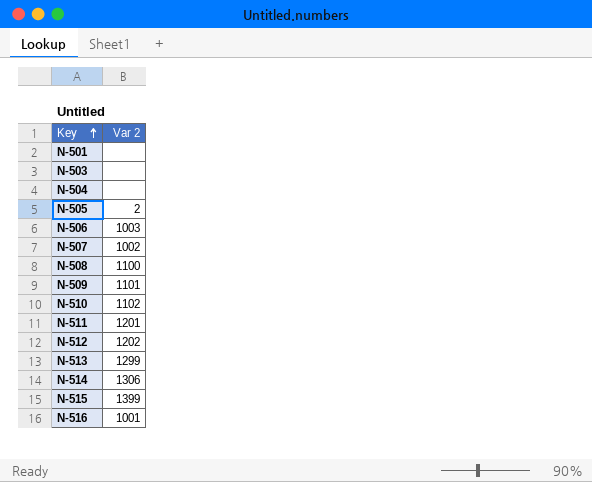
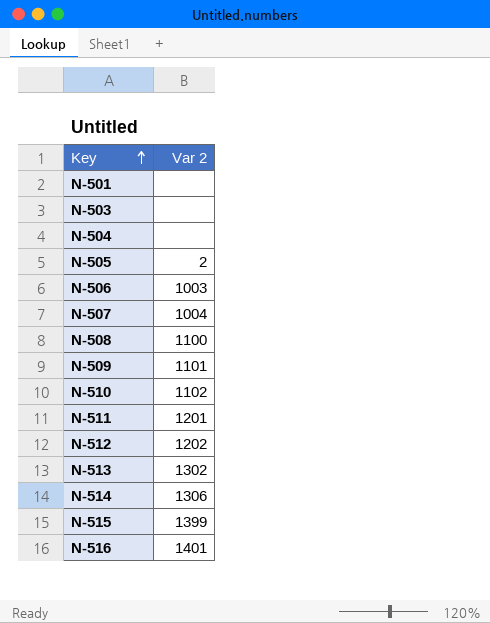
N-507 | Var 2: 1002 -> 1004
N-513 | Var 2: 1299 -> 1302
N-516 | Var 2: 1001 -> 1401

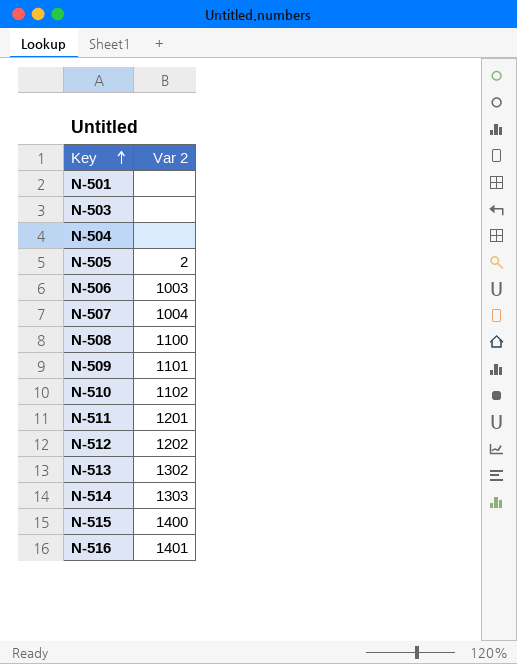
N-514 | Var 2: 1306 -> 1303
N-515 | Var 2: 1399 -> 1400

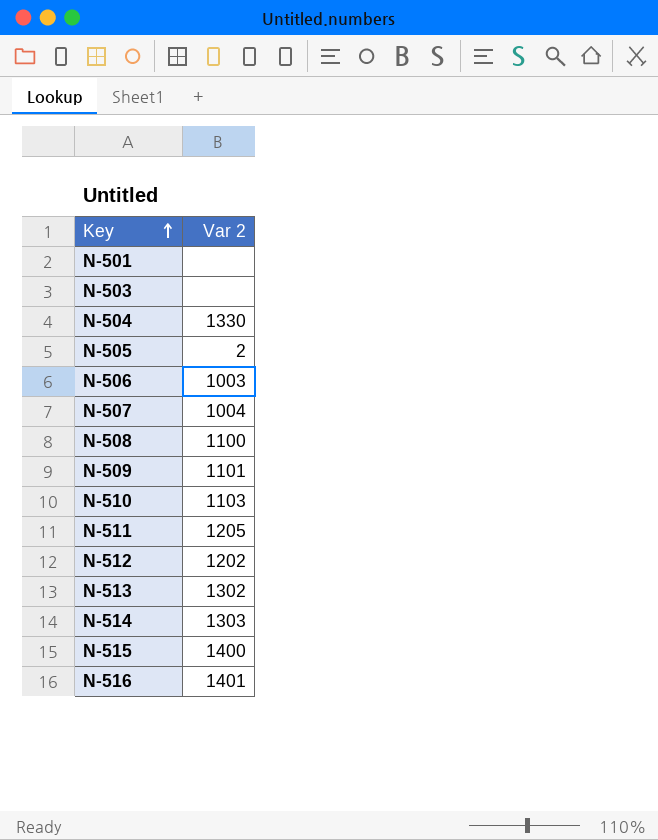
N-504 | Var 2: none -> 1330
N-510 | Var 2: 1102 -> 1103
N-511 | Var 2: 1201 -> 1205

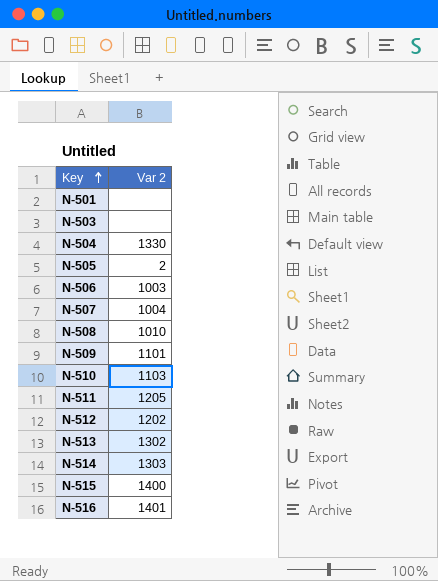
N-508 | Var 2: 1100 -> 1010

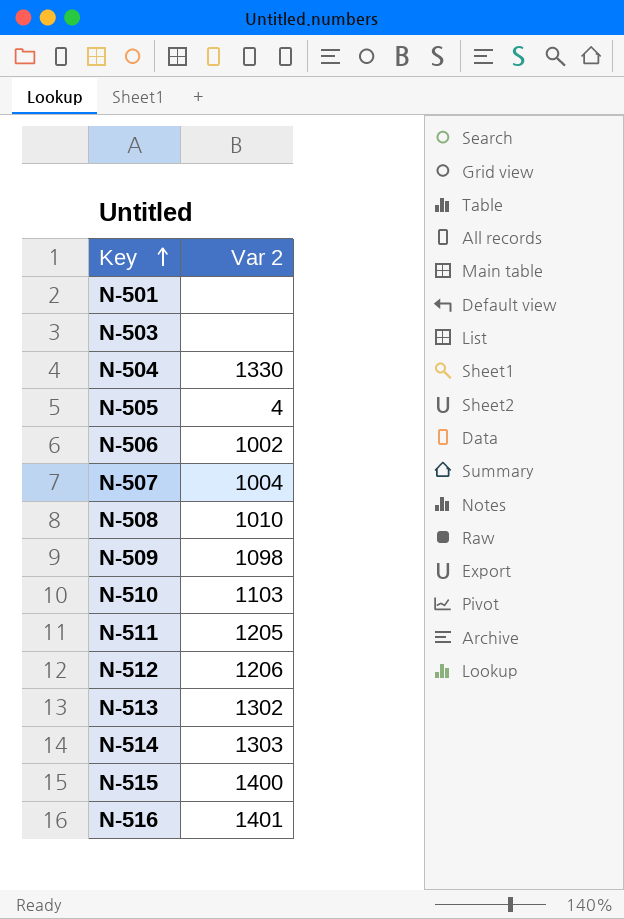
N-505 | Var 2: 2 -> 4
N-506 | Var 2: 1003 -> 1002
N-509 | Var 2: 1101 -> 1098
N-512 | Var 2: 1202 -> 1206

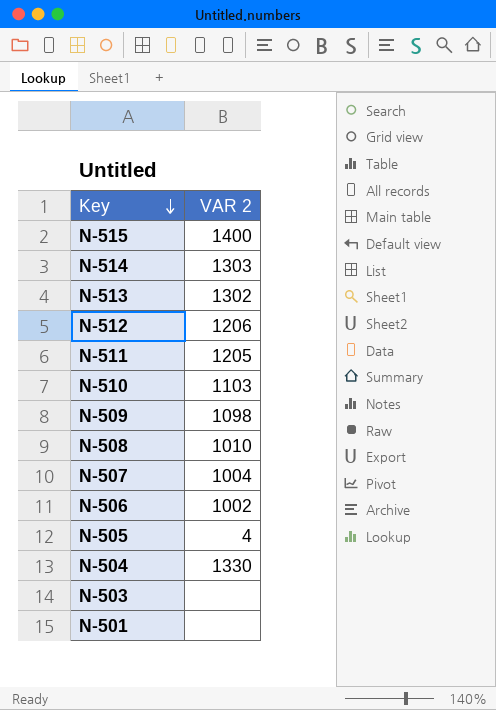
row order: Key ascending -> Key descending
column name: Var 2 -> VAR 2
row N-516: 1401 -> none

